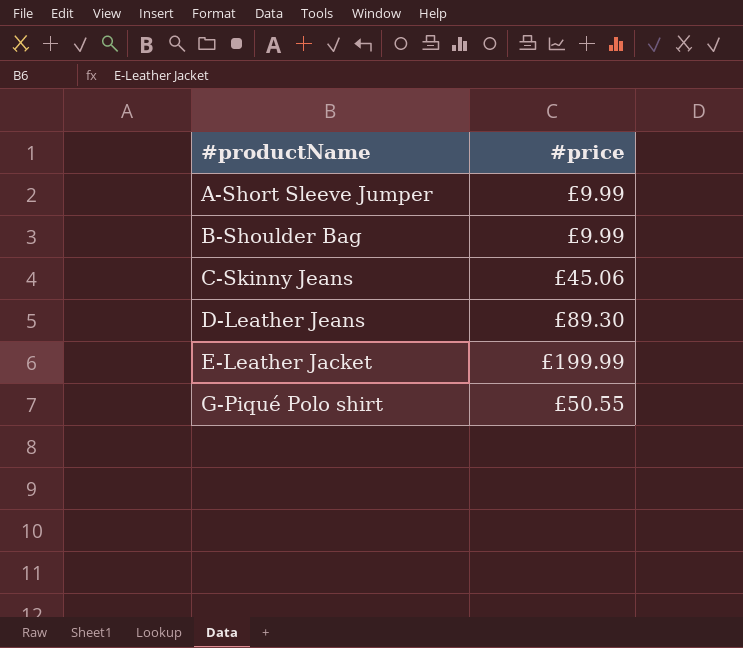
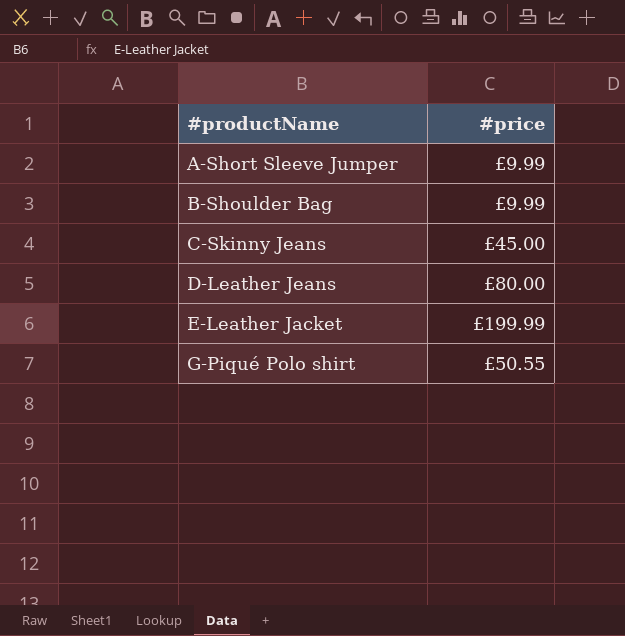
C-Skinny Jeans | #price: £45.06 -> £45.00
D-Leather Jeans | #price: £89.30 -> £80.00

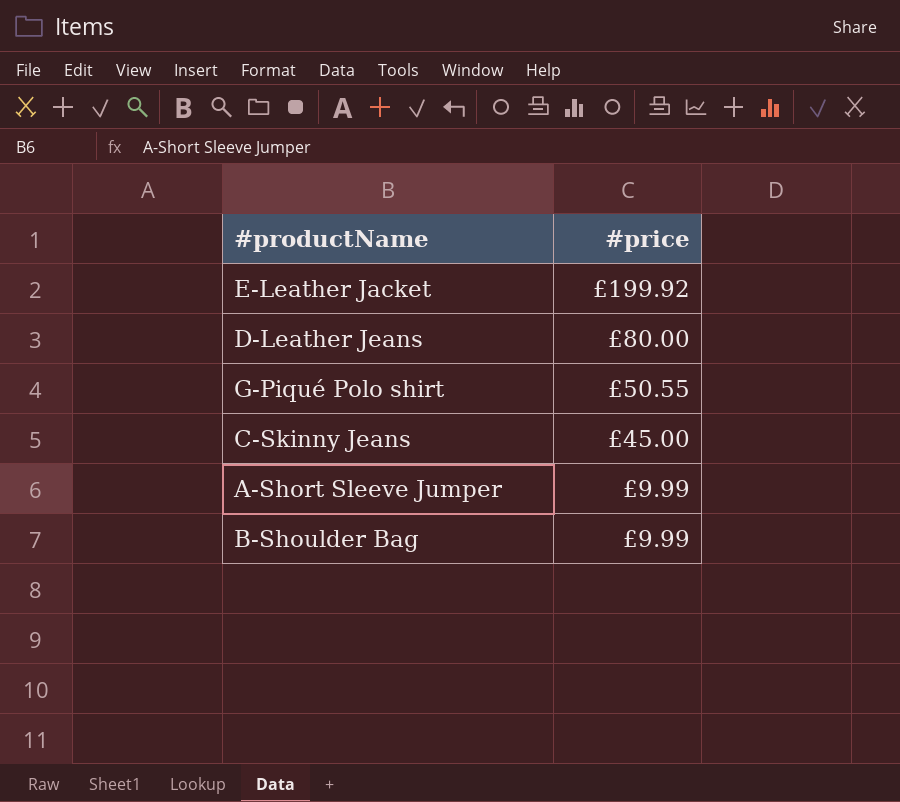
row order: #productName ascending -> #price descending
E-Leather Jacket | #price: £199.99 -> £199.92

